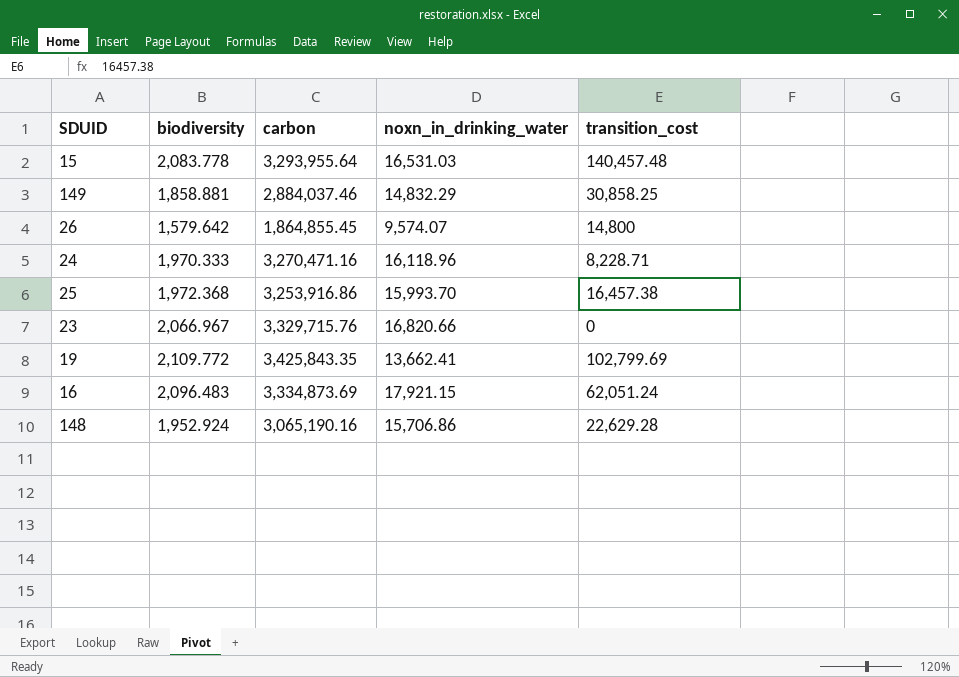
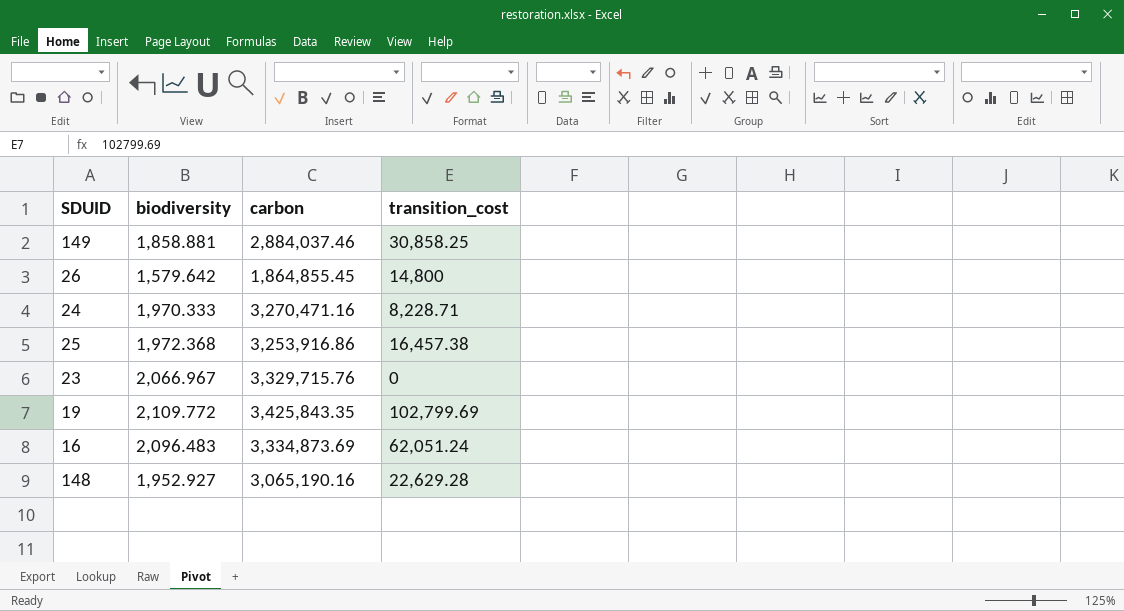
column noxn_in_drinking_water | position: 4 -> none
row 15: 2,083.778 | 3,293,955.64 | 16,531.03 | 140,457.48 -> none
148 | biodiversity: 1,952.924 -> 1,952.927

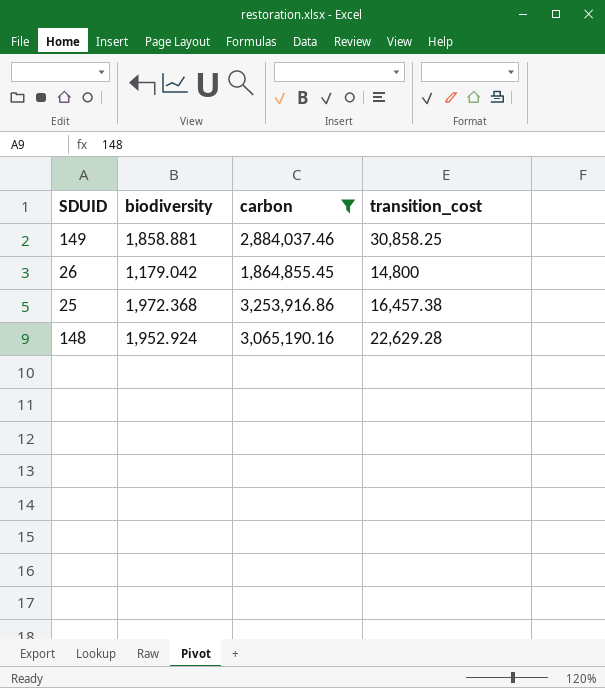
filter: none -> carbon <= 3,253,916.86
26 | biodiversity: 1,579.642 -> 1,179.042
148 | biodiversity: 1,952.927 -> 1,952.924

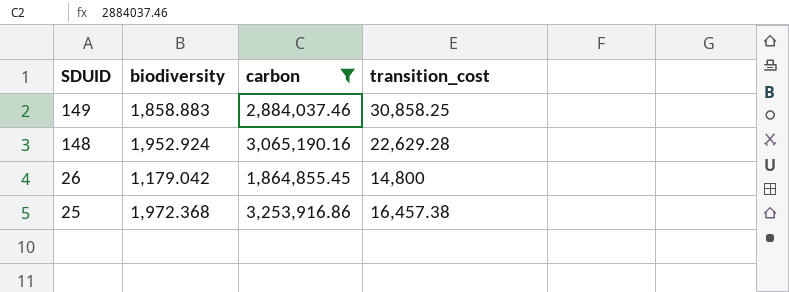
row order: none -> SDUID descending
149 | biodiversity: 1,858.881 -> 1,858.883

